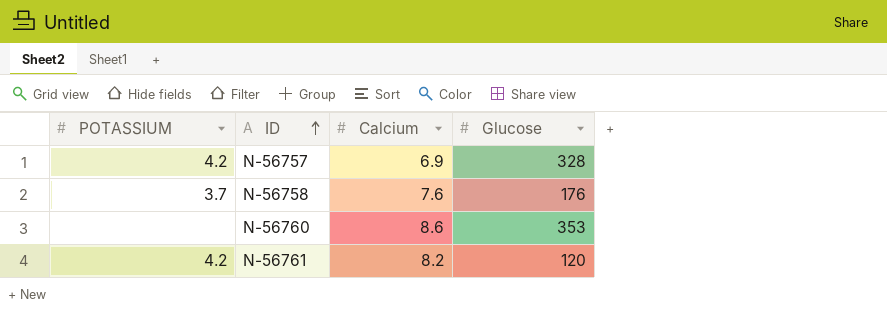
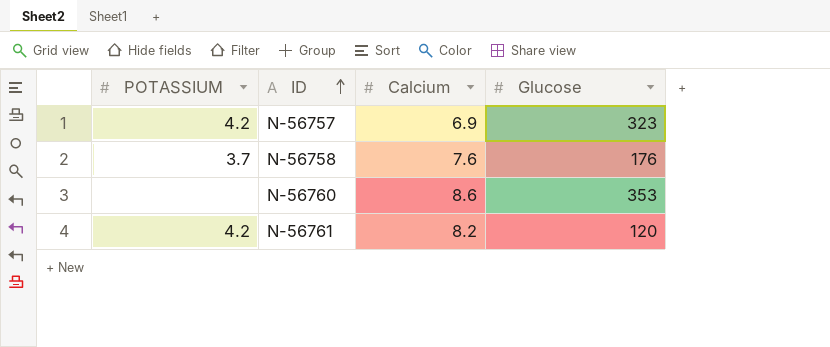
N-56757 | Glucose: 328 -> 323

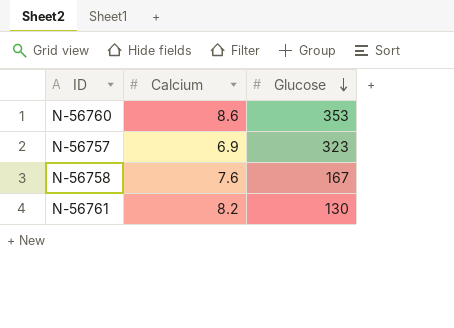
row order: ID ascending -> Glucose descending
column POTASSIUM | position: 1 -> none
N-56758 | Glucose: 176 -> 167
N-56761 | Glucose: 120 -> 130

